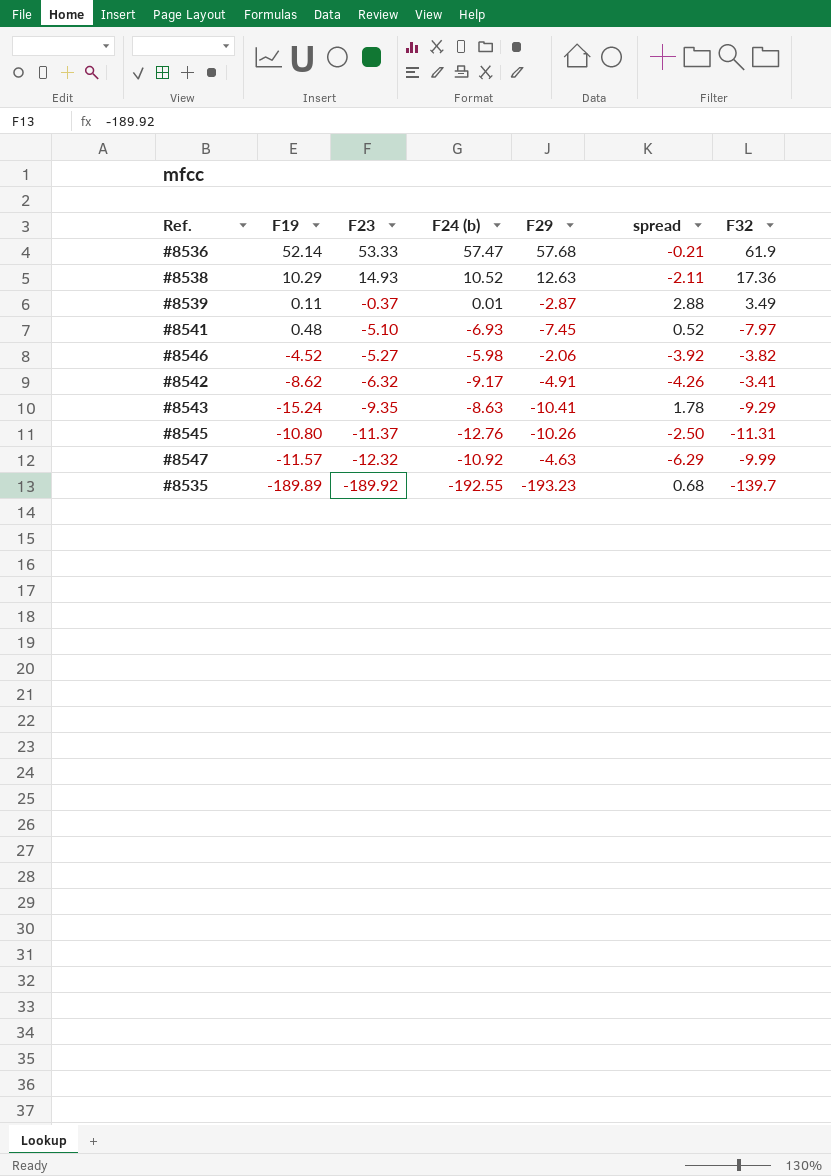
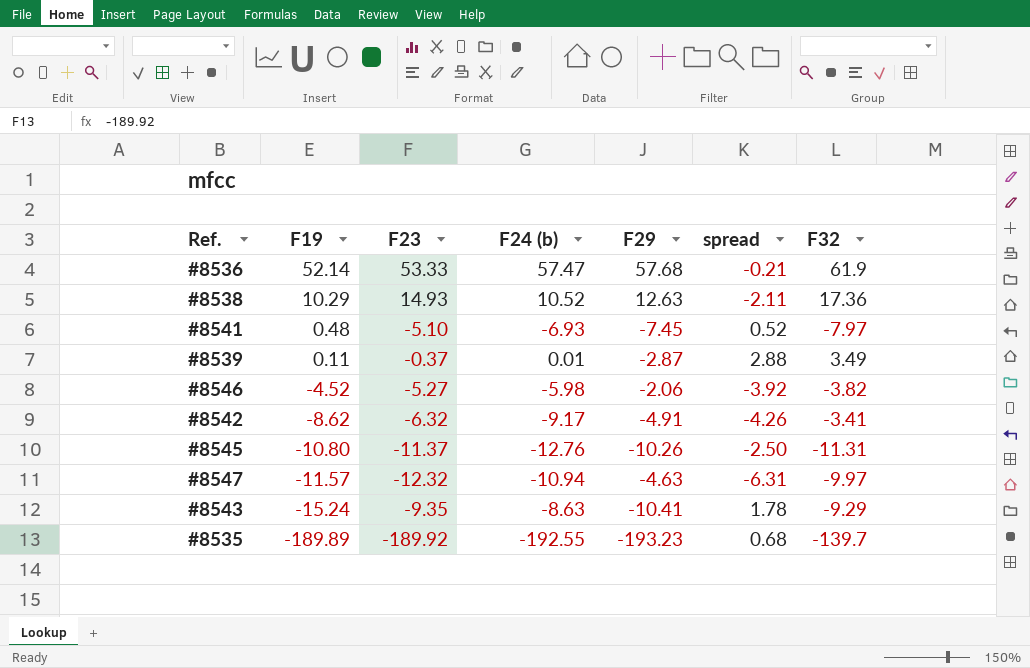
row order: F23 descending -> F19 descending
#8547 | F24 (b): -10.92 -> -10.94
#8547 | spread: -6.29 -> -6.31
#8547 | F32: -9.99 -> -9.97

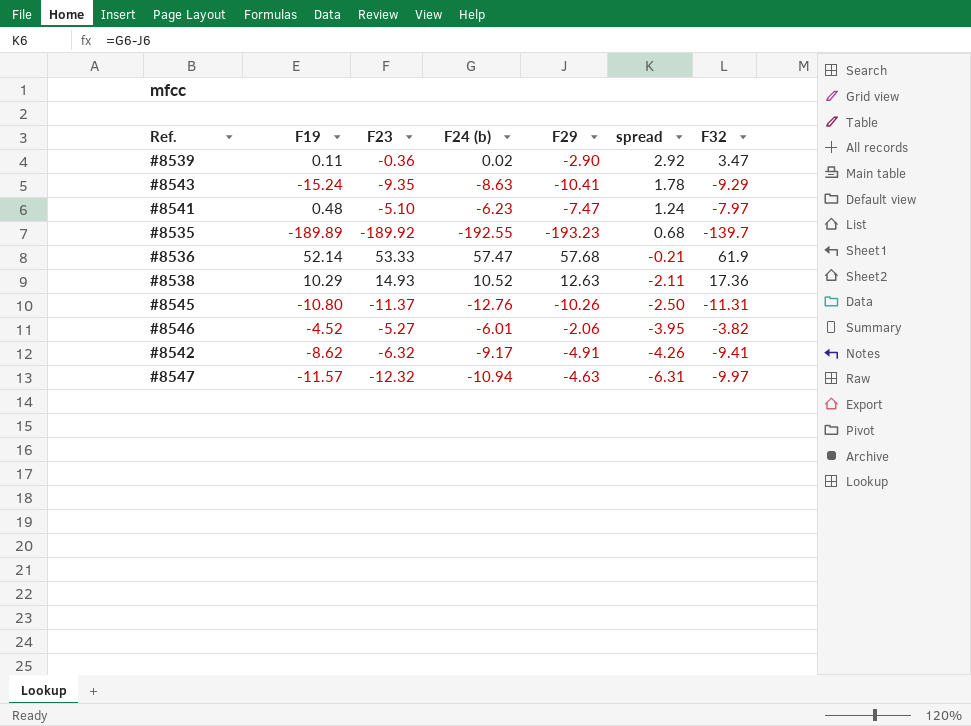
row order: F19 descending -> spread descending
#8539 | F23: -0.37 -> -0.36
#8539 | F24 (b): 0.01 -> 0.02
#8539 | F29: -2.87 -> -2.90
#8539 | spread: 2.88 -> 2.92
#8539 | F32: 3.49 -> 3.47
#8541 | F24 (b): -6.93 -> -6.23
#8541 | F29: -7.45 -> -7.47
#8541 | spread: 0.52 -> 1.24
#8546 | F24 (b): -5.98 -> -6.01
#8546 | spread: -3.92 -> -3.95
#8542 | F32: -3.41 -> -9.41

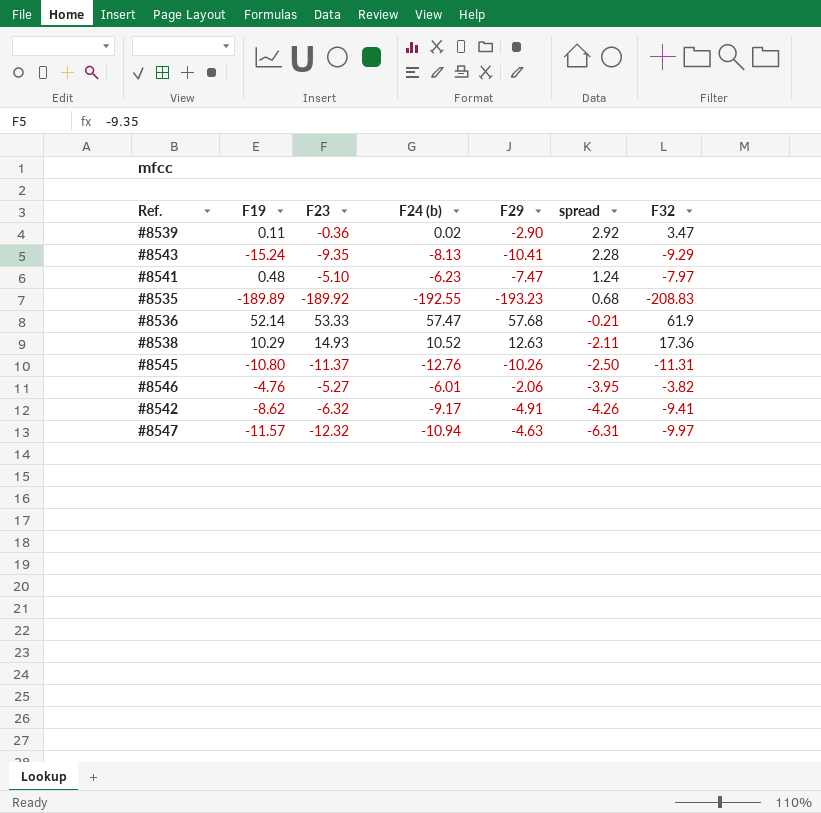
#8543 | F24 (b): -8.63 -> -8.13
#8543 | spread: 1.78 -> 2.28
#8535 | F32: -139.7 -> -208.83
#8546 | F19: -4.52 -> -4.76

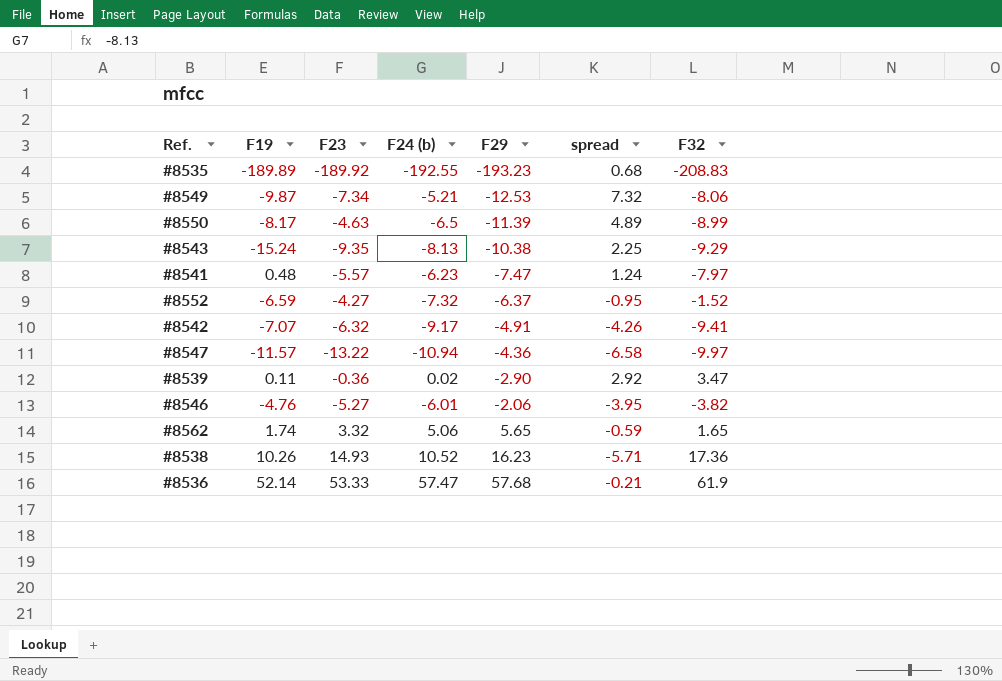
row order: spread descending -> F29 ascending
row #8545: -10.80 | -11.37 | -12.76 | -10.26 | -2.50 | -11.31 -> none
row #8549: none -> -9.87 | -7.34 | -5.21 | -12.53 | 7.32 | -8.06
row #8550: none -> -8.17 | -4.63 | -6.5 | -11.39 | 4.89 | -8.99
#8543 | F29: -10.41 -> -10.38
#8543 | spread: 2.28 -> 2.25
#8541 | F23: -5.10 -> -5.57
row #8552: none -> -6.59 | -4.27 | -7.32 | -6.37 | -0.95 | -1.52
#8542 | F19: -8.62 -> -7.07
#8547 | F23: -12.32 -> -13.22
#8547 | F29: -4.63 -> -4.36
#8547 | spread: -6.31 -> -6.58
row #8562: none -> 1.74 | 3.32 | 5.06 | 5.65 | -0.59 | 1.65
#8538 | F19: 10.29 -> 10.26
#8538 | F29: 12.63 -> 16.23
#8538 | spread: -2.11 -> -5.71

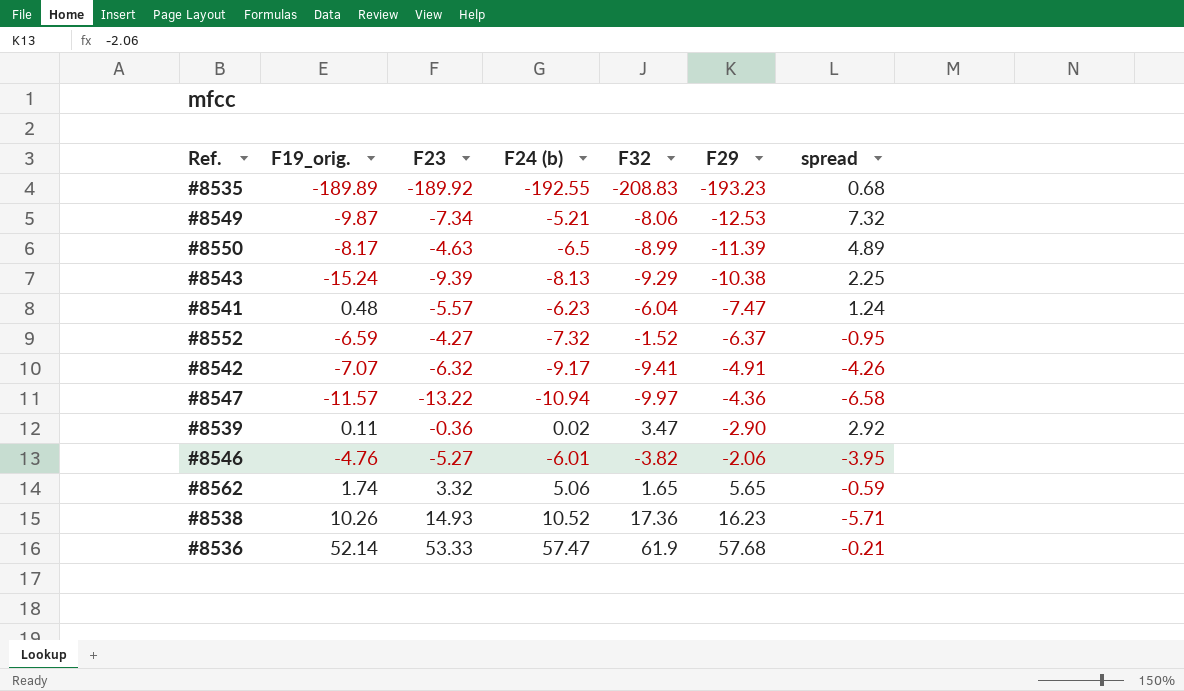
column name: F19 -> F19_orig.
column F32 | position: 7 -> 5
#8543 | F23: -9.35 -> -9.39
#8541 | F32: -7.97 -> -6.04

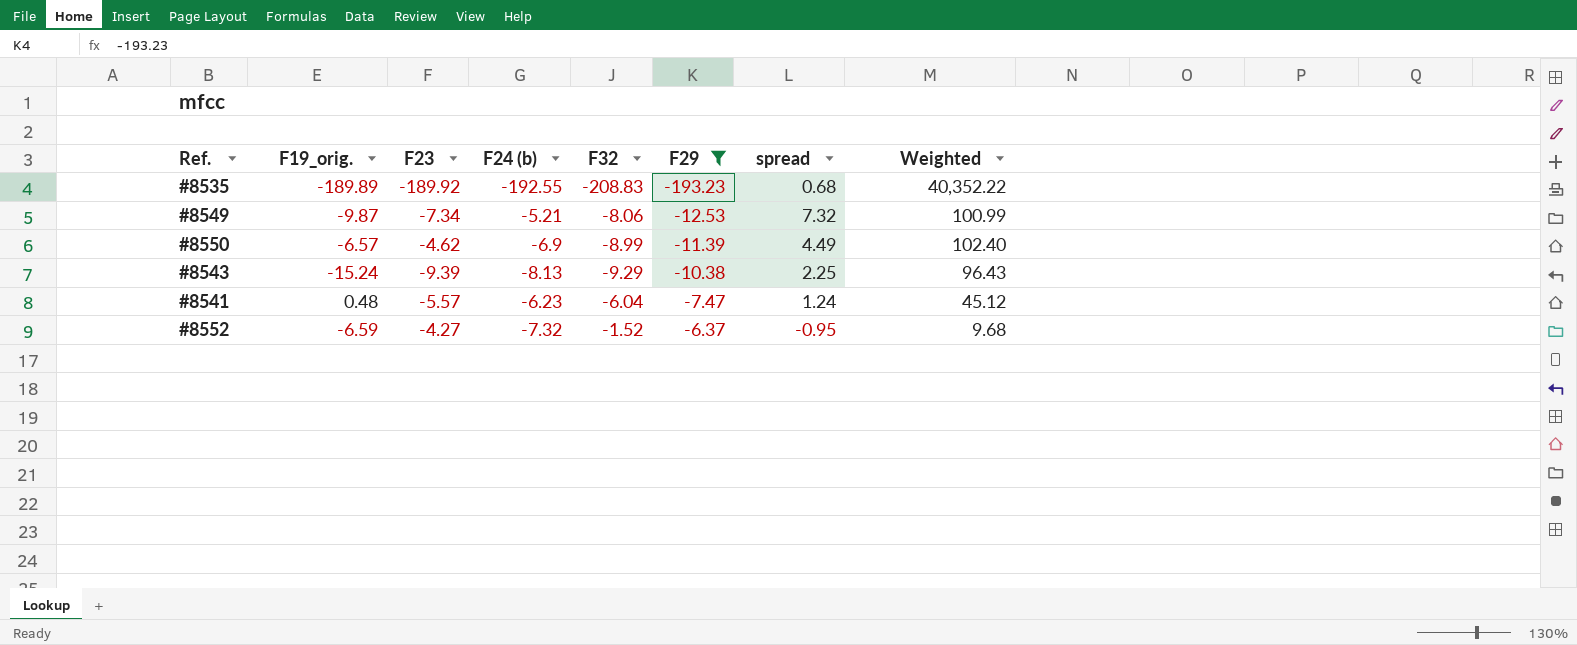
filter: none -> F29 <= -6.37
column Weighted | formula: none -> [F32] * [F29]
#8550 | F19_orig.: -8.17 -> -6.57
#8550 | F23: -4.63 -> -4.62
#8550 | F24 (b): -6.5 -> -6.9
#8550 | spread: 4.89 -> 4.49

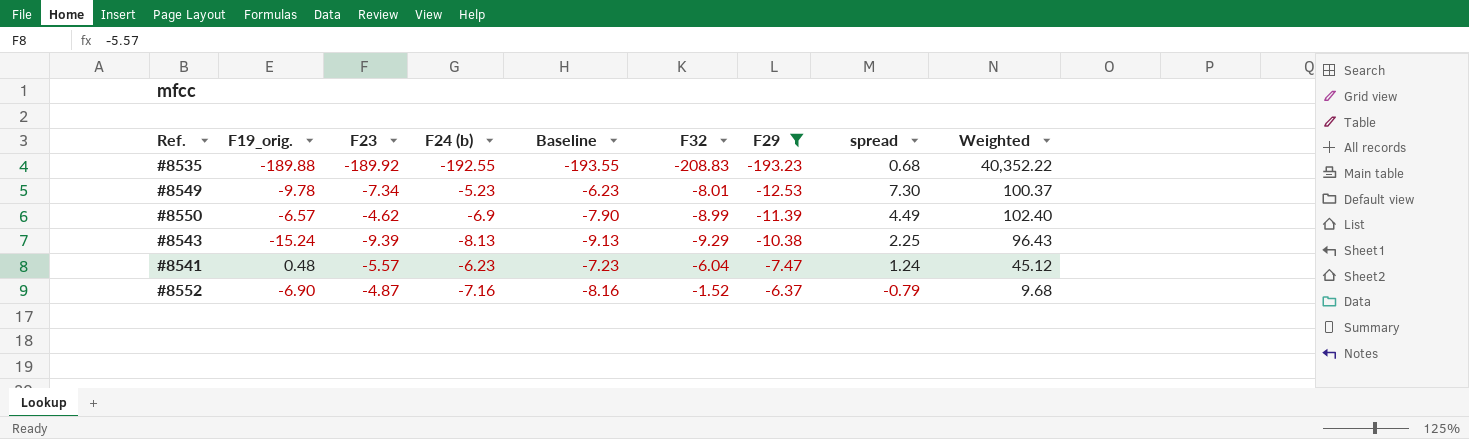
column Baseline | formula: none -> [F24 (b)] - 1
#8535 | F19_orig.: -189.89 -> -189.88
#8549 | F19_orig.: -9.87 -> -9.78
#8549 | F24 (b): -5.21 -> -5.23
#8549 | F32: -8.06 -> -8.01
#8549 | spread: 7.32 -> 7.30
#8549 | Weighted: 100.99 -> 100.37
#8552 | F19_orig.: -6.59 -> -6.90
#8552 | F23: -4.27 -> -4.87
#8552 | F24 (b): -7.32 -> -7.16
#8552 | spread: -0.95 -> -0.79

